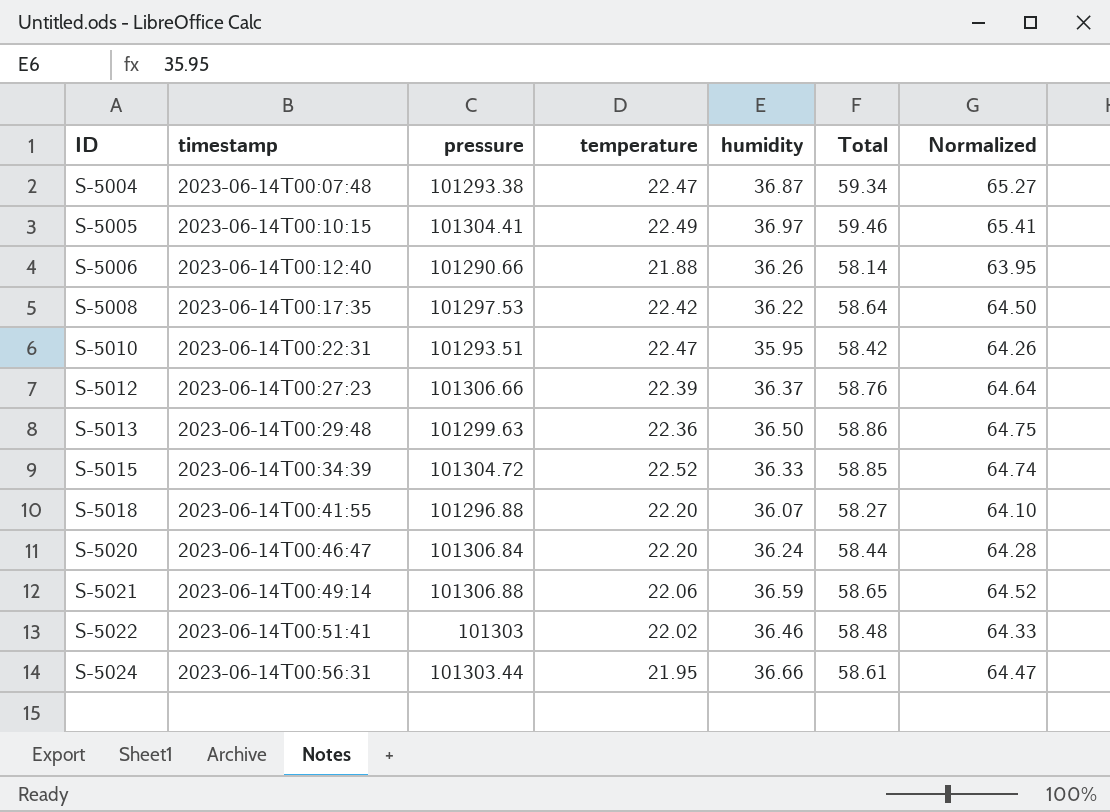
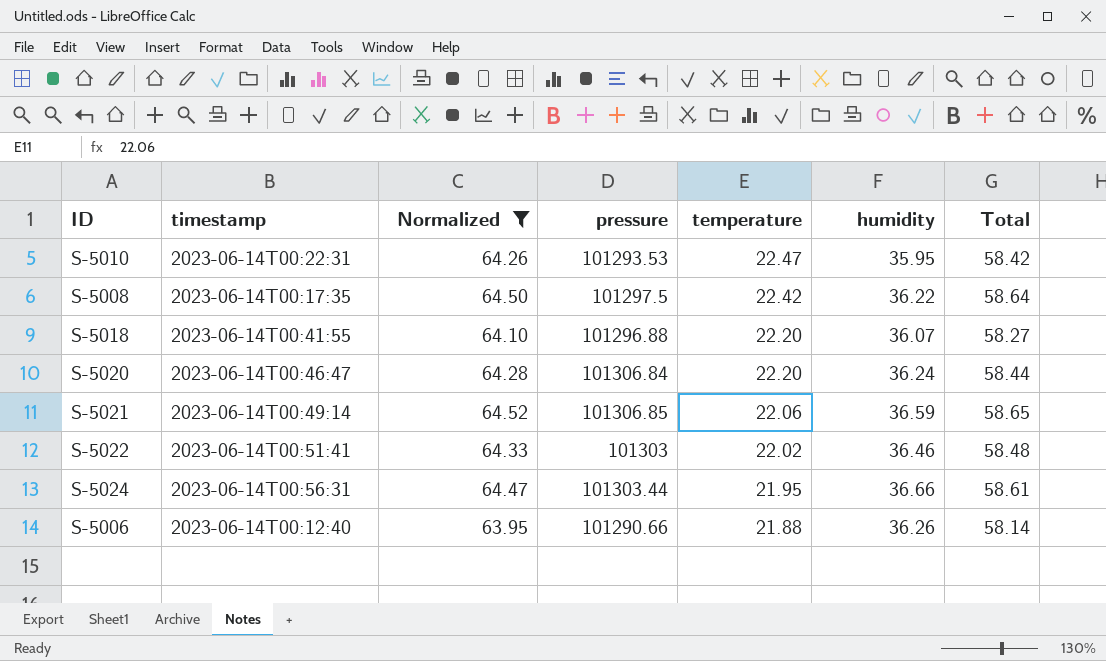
filter: none -> Normalized <= 64.52
row order: ID ascending -> temperature descending
column Normalized | position: 7 -> 3
S-5010 | pressure: 101293.51 -> 101293.53
S-5008 | pressure: 101297.53 -> 101297.5
S-5021 | pressure: 101306.88 -> 101306.85

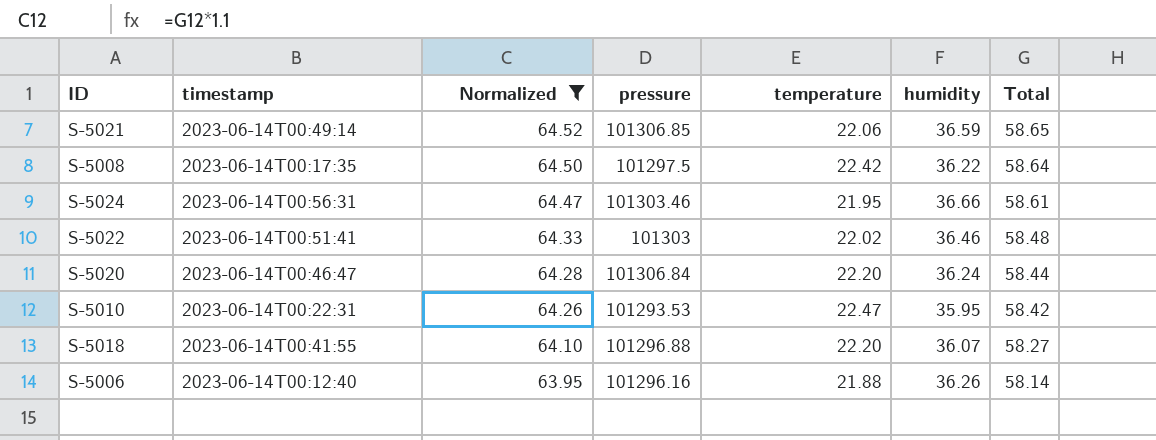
row order: temperature descending -> Normalized descending
S-5024 | pressure: 101303.44 -> 101303.46
S-5006 | pressure: 101290.66 -> 101296.16

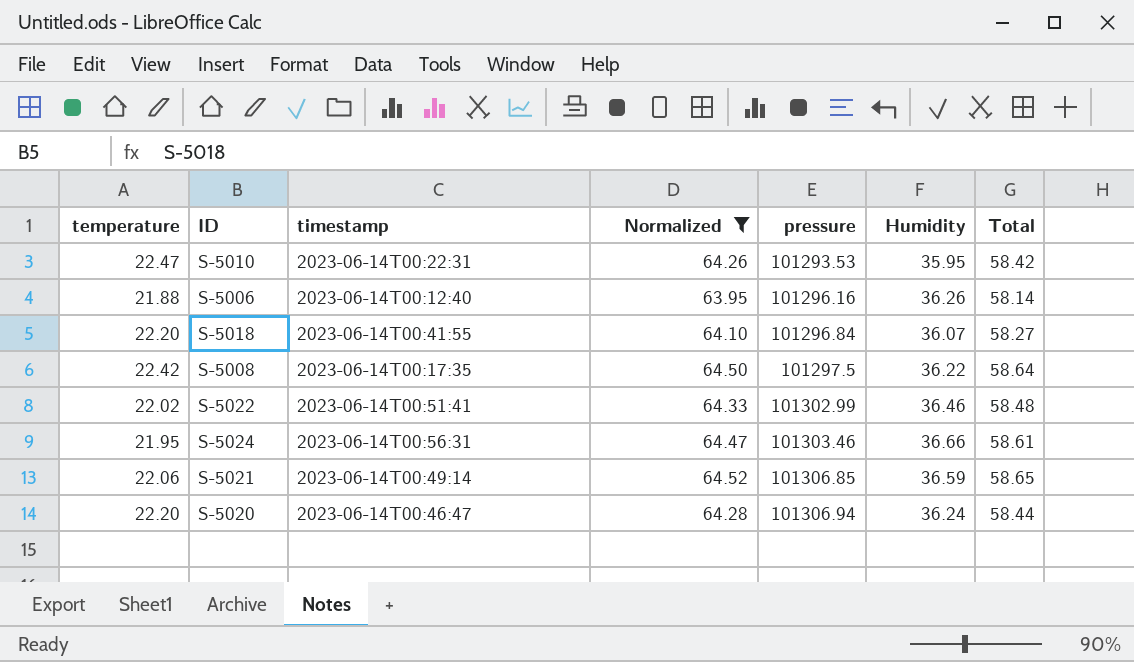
row order: Normalized descending -> pressure ascending
column temperature | position: 5 -> 1
column name: humidity -> Humidity
S-5018 | pressure: 101296.88 -> 101296.84
S-5022 | pressure: 101303 -> 101302.99
S-5020 | pressure: 101306.84 -> 101306.94

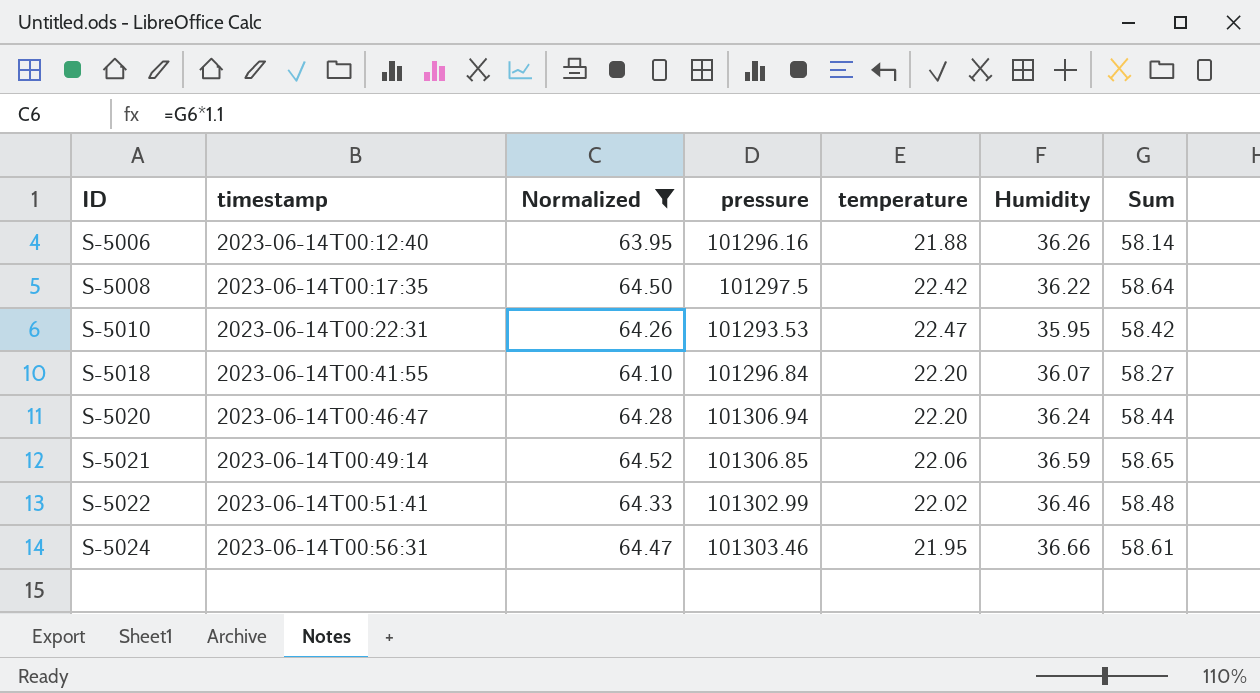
row order: pressure ascending -> ID ascending
column temperature | position: 1 -> 5
column name: Total -> Sum

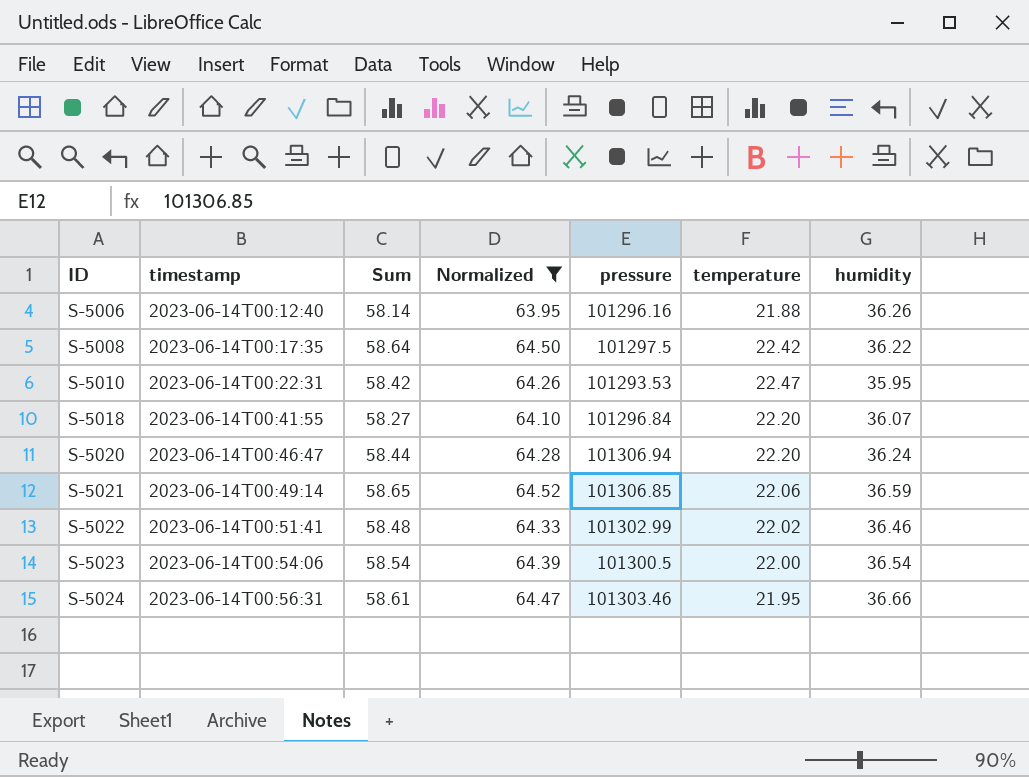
column Sum | position: 7 -> 3
column name: Humidity -> humidity
row S-5023: none -> 2023-06-14T00:54:06 | 58.54 | 64.39 | 101300.5 | 22.00 | 36.54

